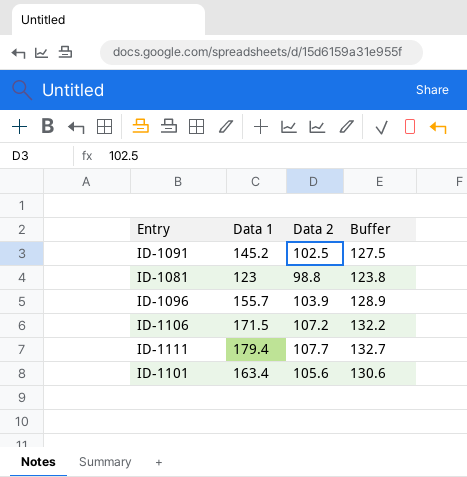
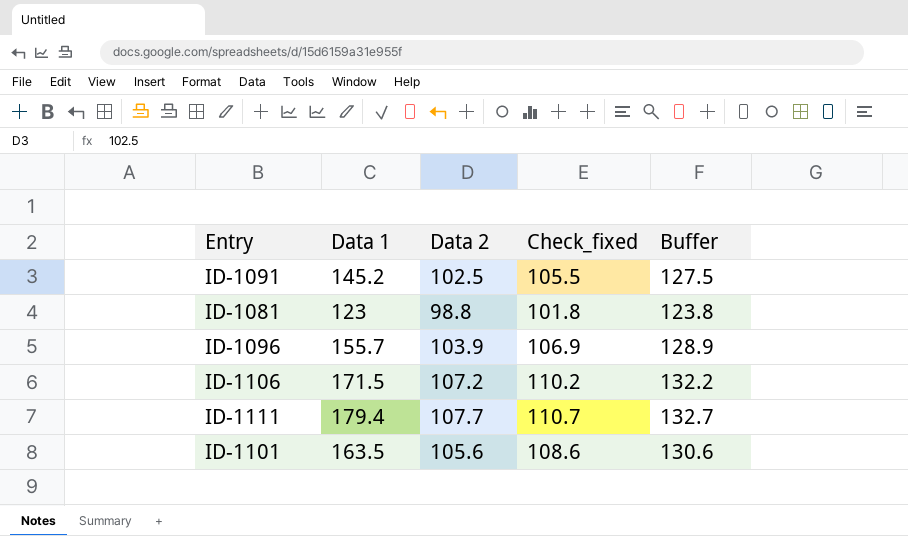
column Check_fixed | formula: none -> [Data 2] + 3
ID-1101 | Data 1: 163.4 -> 163.5

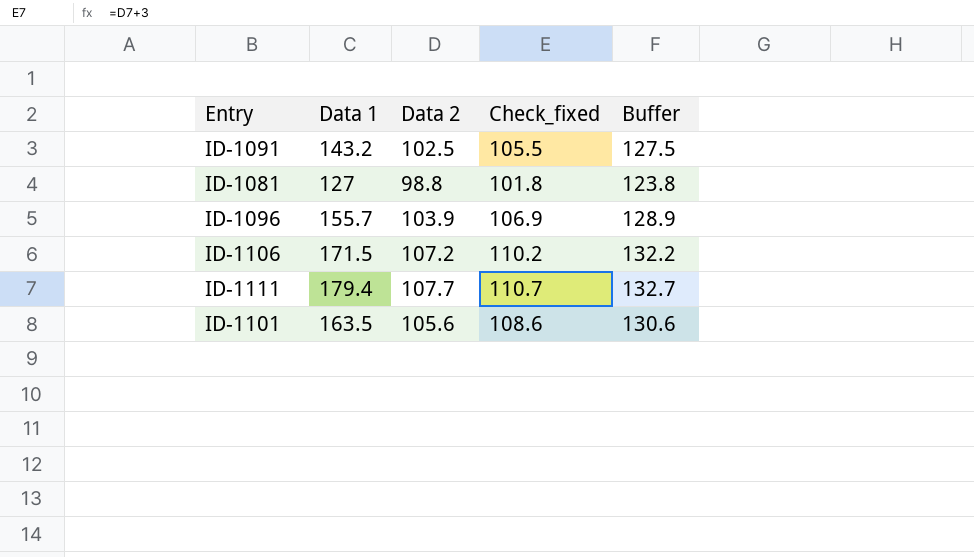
ID-1091 | Data 1: 145.2 -> 143.2
ID-1081 | Data 1: 123 -> 127

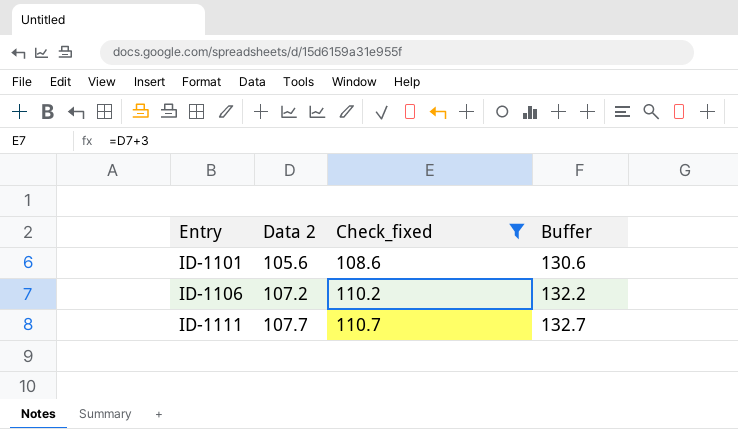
filter: none -> Check_fixed >= 108.6
row order: none -> Entry ascending
column Data 1 | position: 2 -> none

